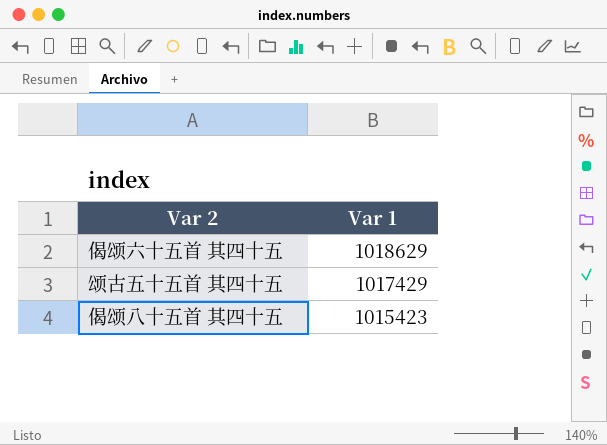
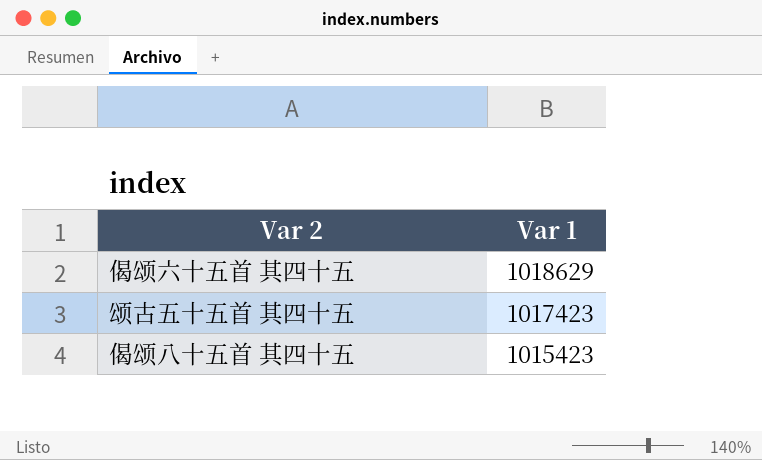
颂古五十五首 其四十五 | Var 1: 1017429 -> 1017423

